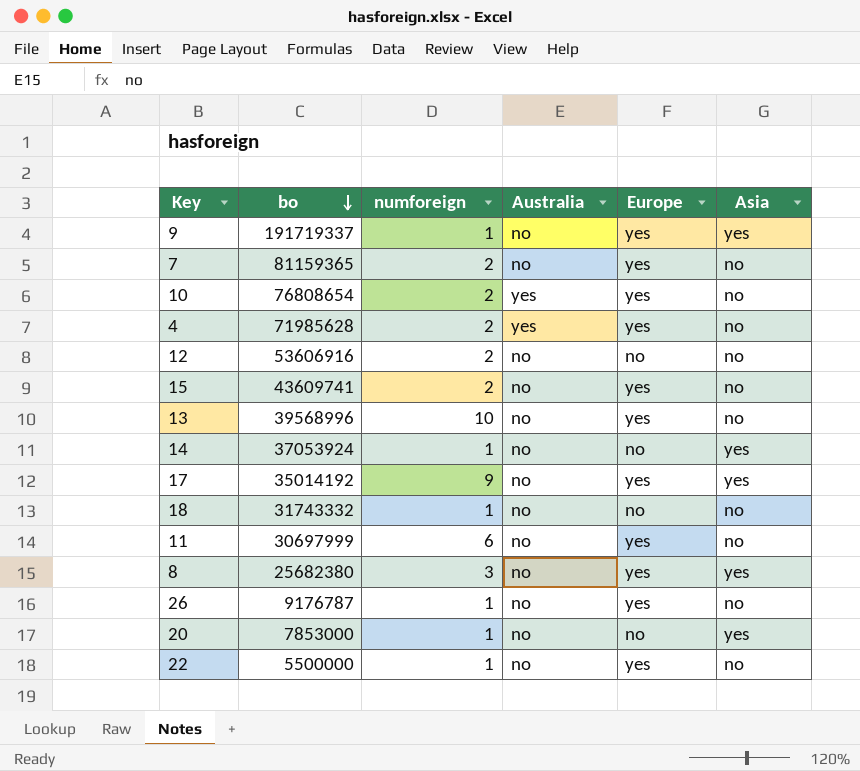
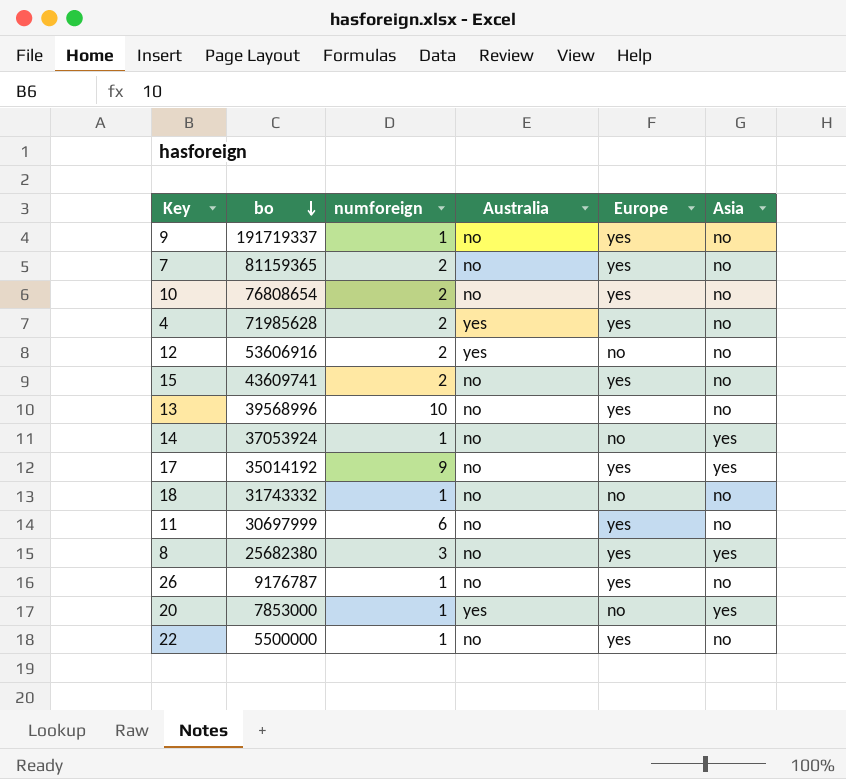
9 | Asia: yes -> no
10 | Australia: yes -> no
12 | Australia: no -> yes
20 | Australia: no -> yes

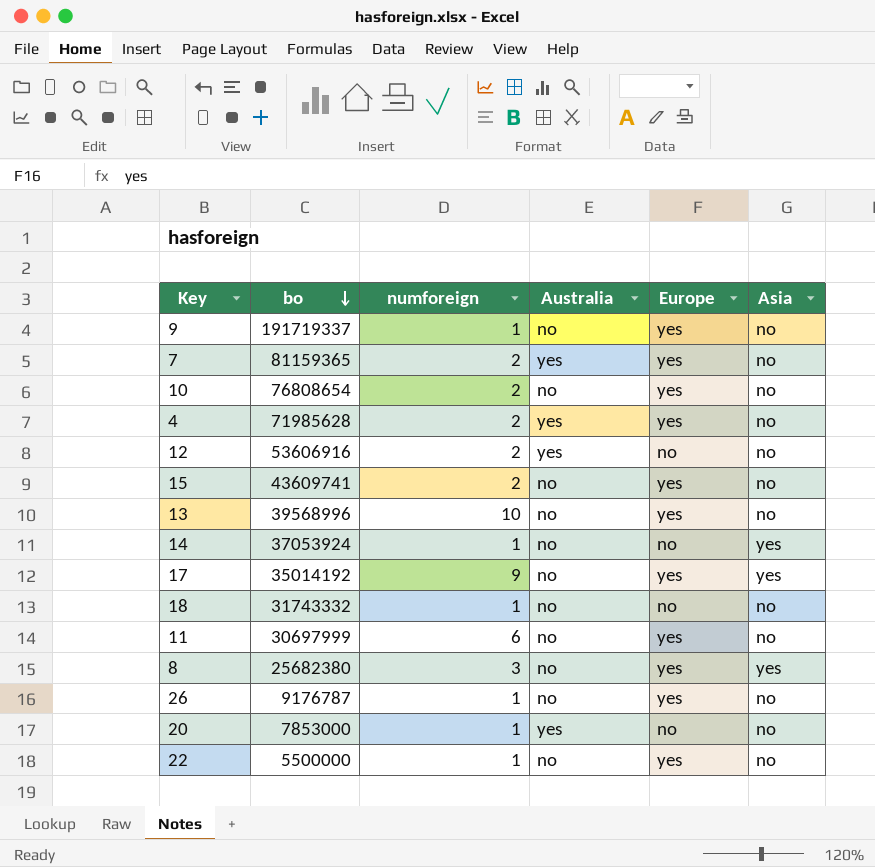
7 | Australia: no -> yes
20 | Asia: yes -> no

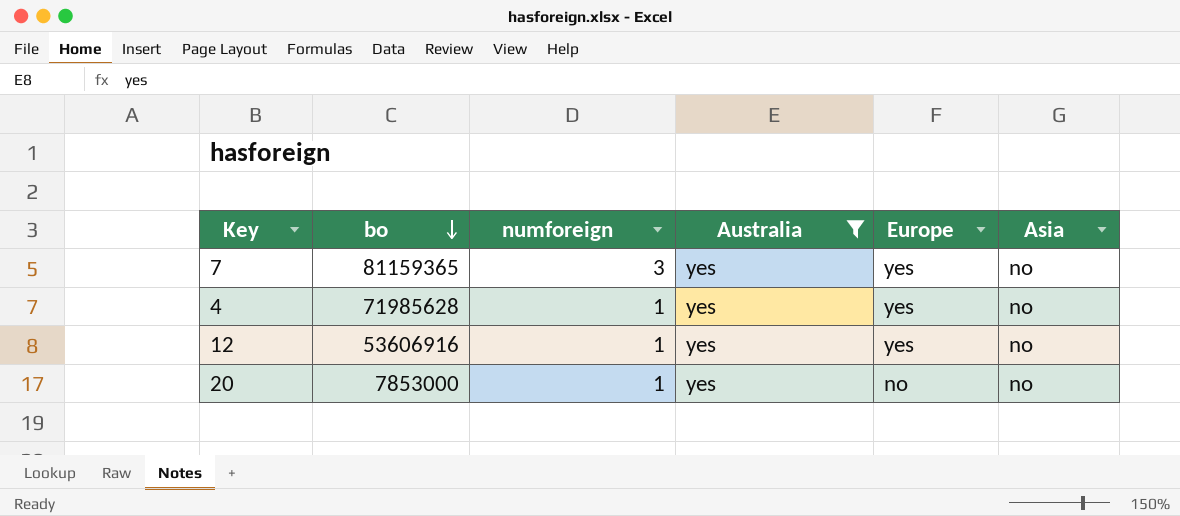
filter: none -> Australia = yes
7 | numforeign: 2 -> 3
4 | numforeign: 2 -> 1
12 | numforeign: 2 -> 1
12 | Europe: no -> yes

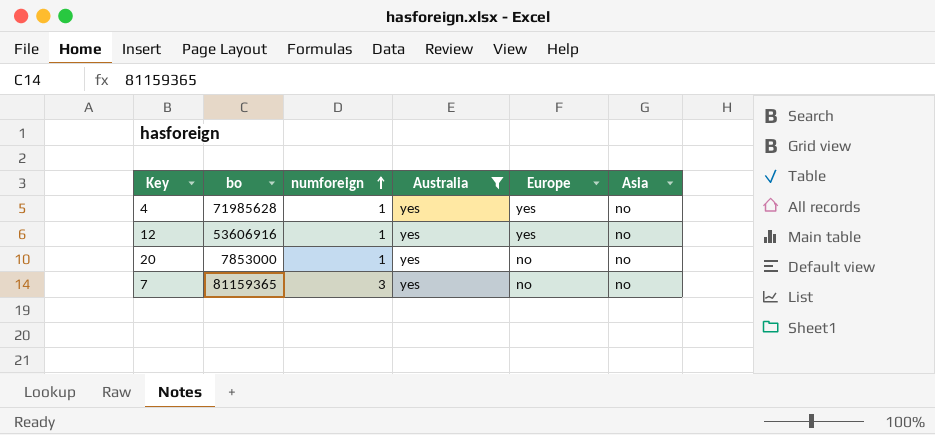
row order: bo descending -> numforeign ascending
7 | Europe: yes -> no

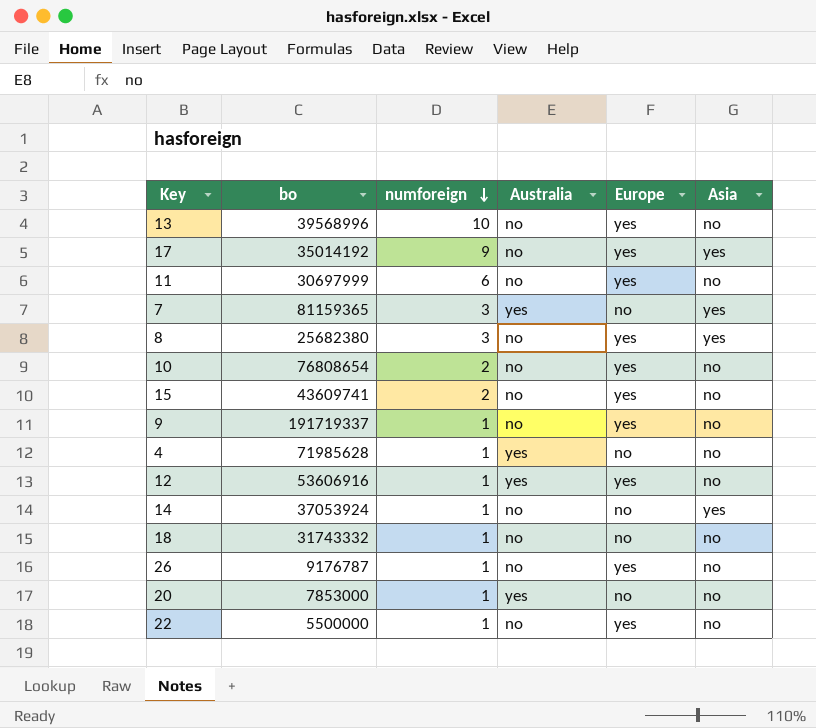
filter: Australia = yes -> none
row order: numforeign ascending -> numforeign descending
7 | Asia: no -> yes
4 | Europe: yes -> no

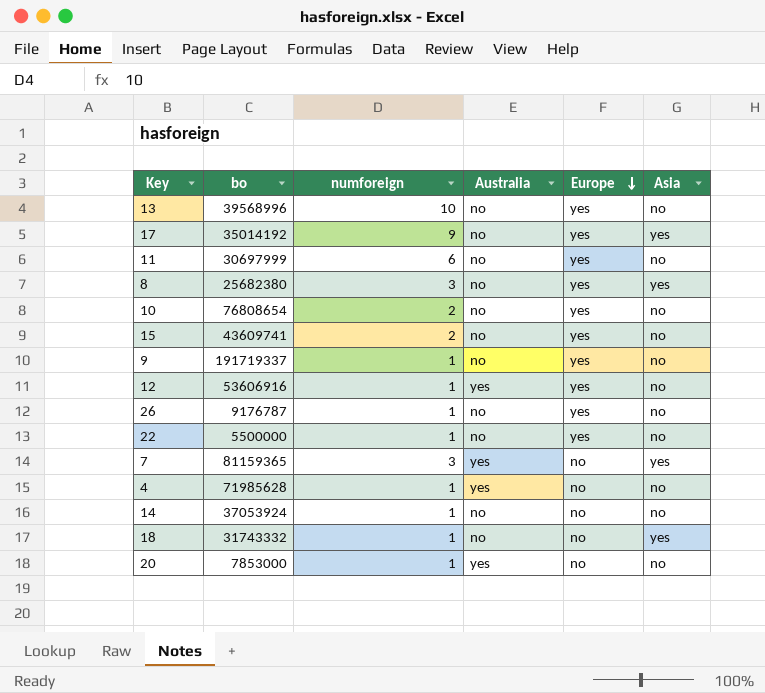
row order: numforeign descending -> Europe descending
14 | Asia: yes -> no
18 | Asia: no -> yes

